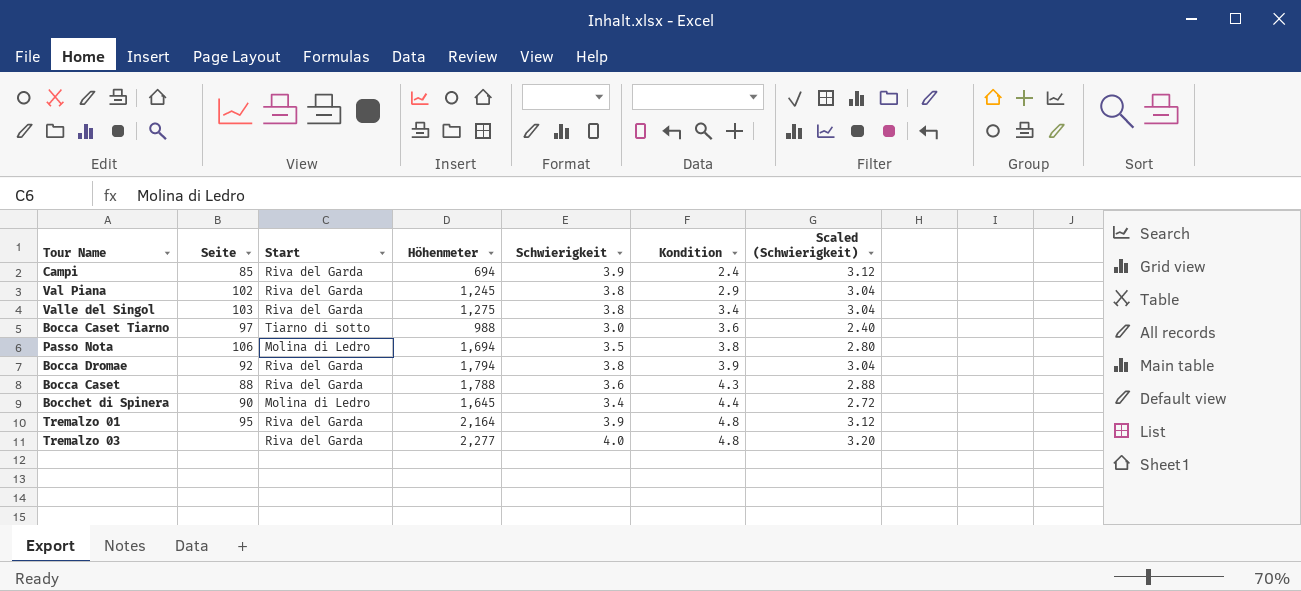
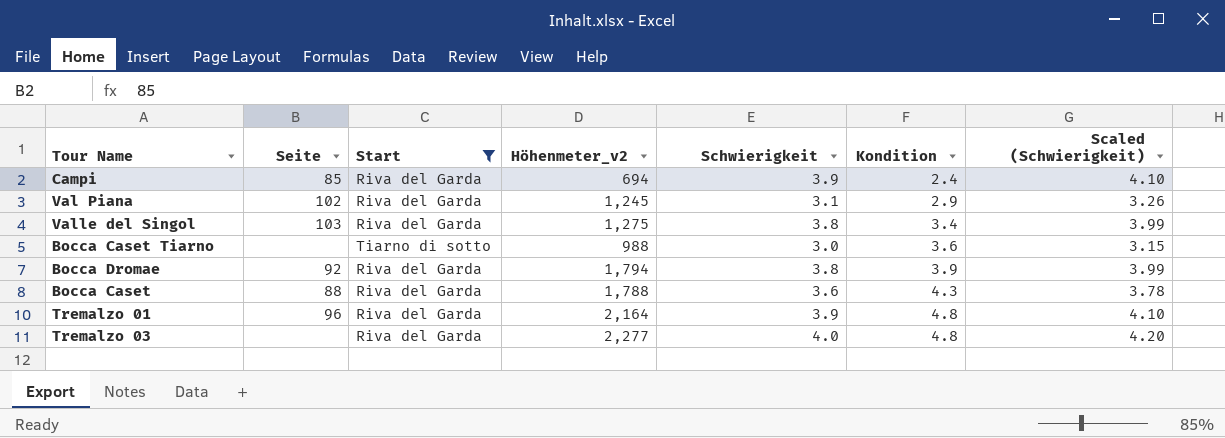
filter: none -> Start != Molina di Ledro
column name: Höhenmeter -> Höhenmeter_v2
column Scaled (Schwierigkeit) | formula: [Schwierigkeit] * 0.8 -> [Schwierigkeit] * 1.05
Val Piana | Schwierigkeit: 3.8 -> 3.1
Bocca Caset Tiarno | Seite: 97 -> none
Tremalzo 01 | Seite: 95 -> 96

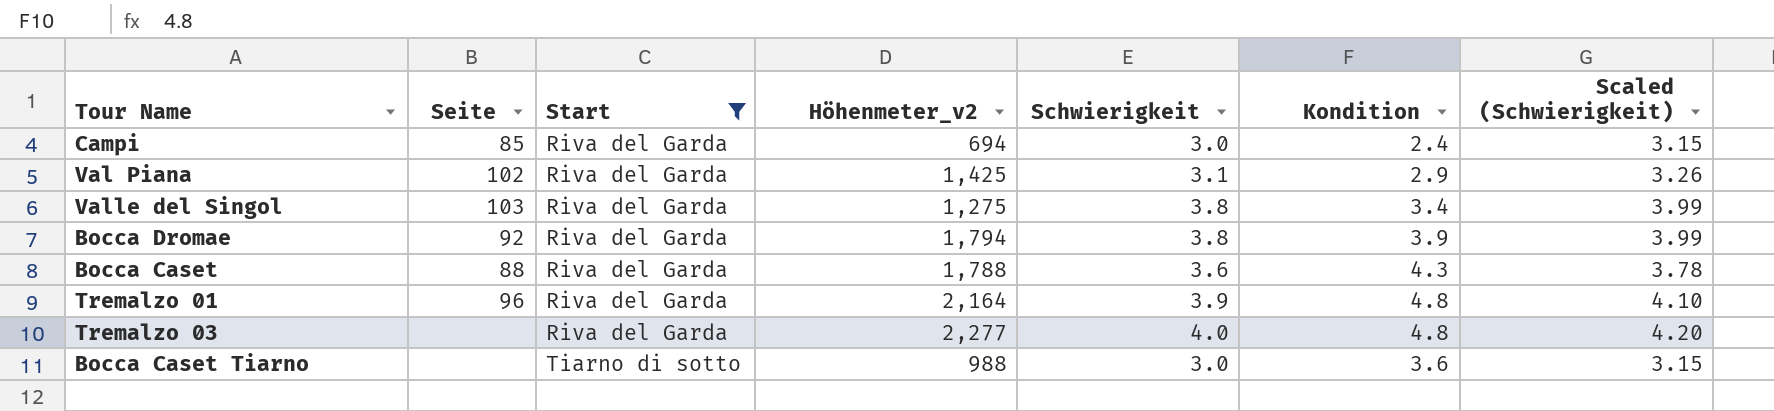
row order: Kondition ascending -> Start ascending
Campi | Schwierigkeit: 3.9 -> 3.0
Campi | Scaled (Schwierigkeit): 4.10 -> 3.15
Val Piana | Höhenmeter_v2: 1,245 -> 1,425

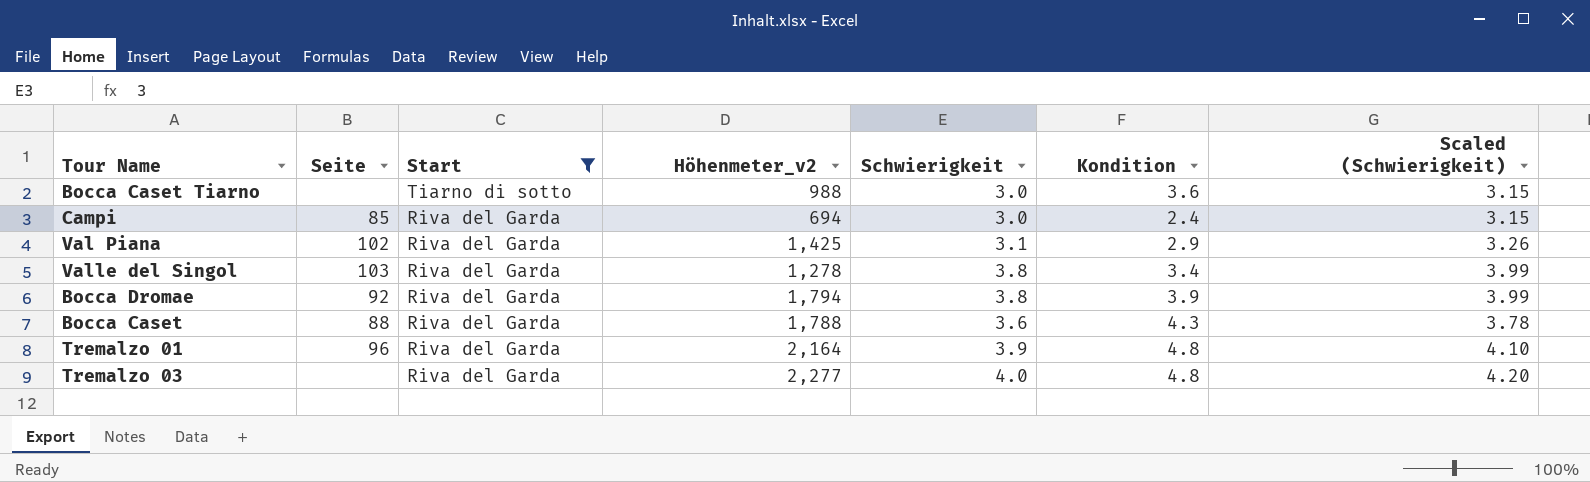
row order: Start ascending -> Start descending
Valle del Singol | Höhenmeter_v2: 1,275 -> 1,278

